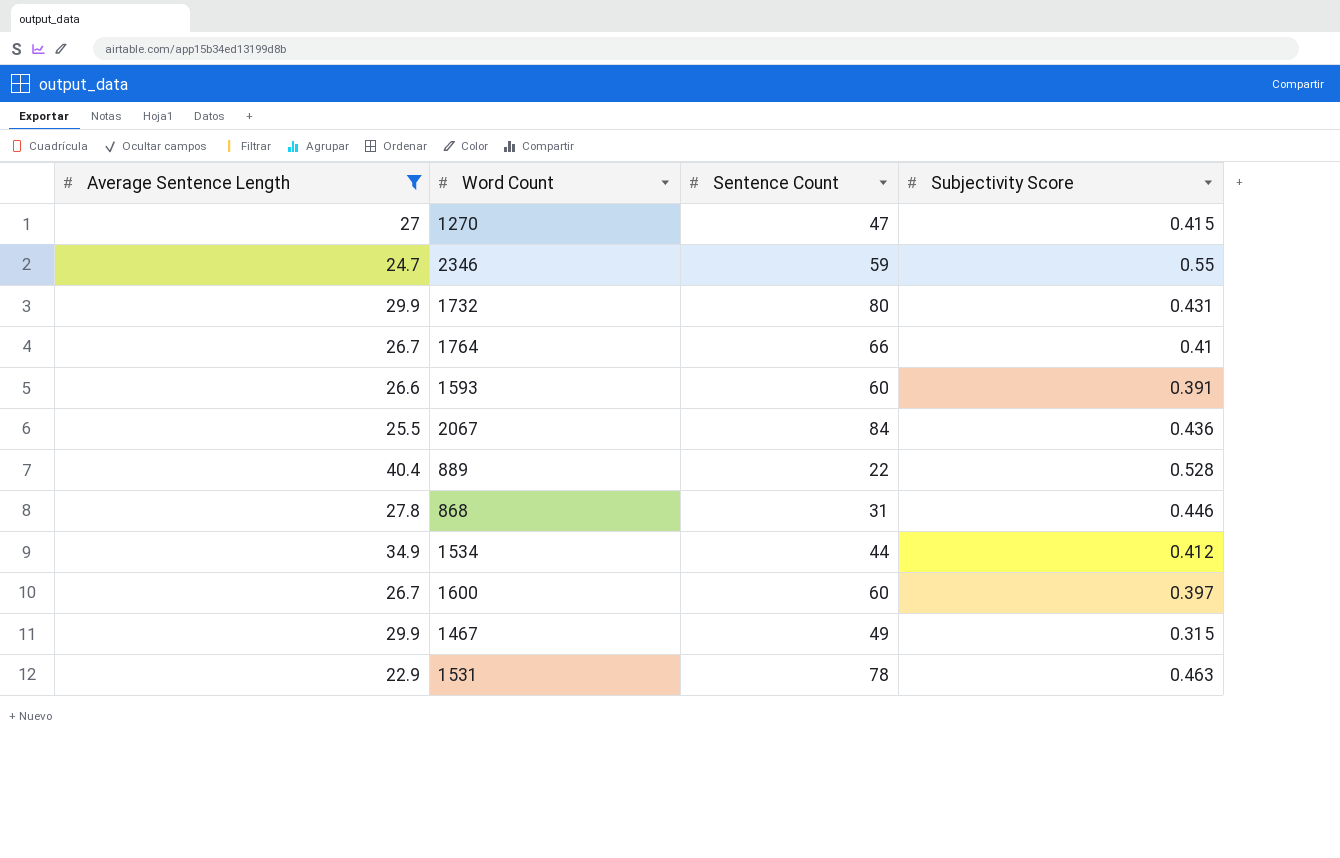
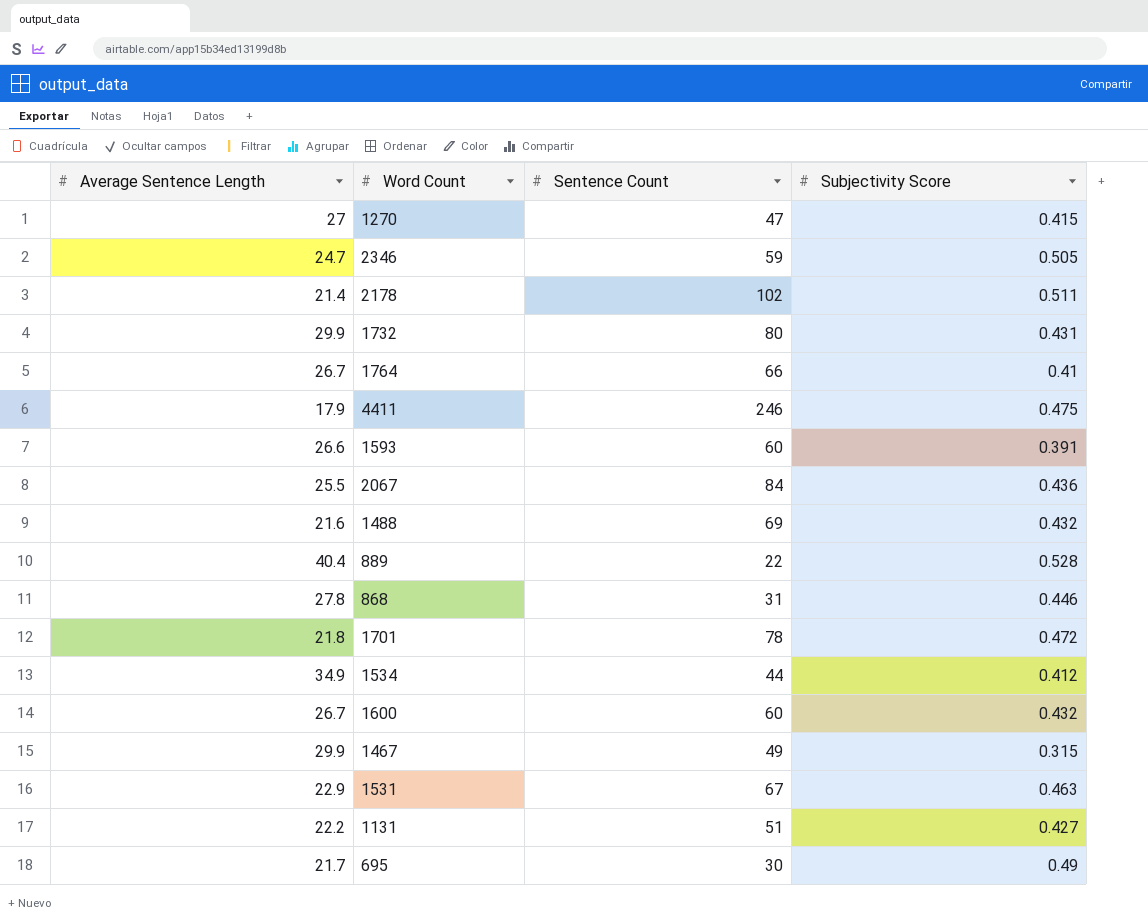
filter: Average Sentence Length >= 22.9 -> none
2346 | Subjectivity Score: 0.55 -> 0.505
1600 | Subjectivity Score: 0.397 -> 0.432
1531 | Sentence Count: 78 -> 67

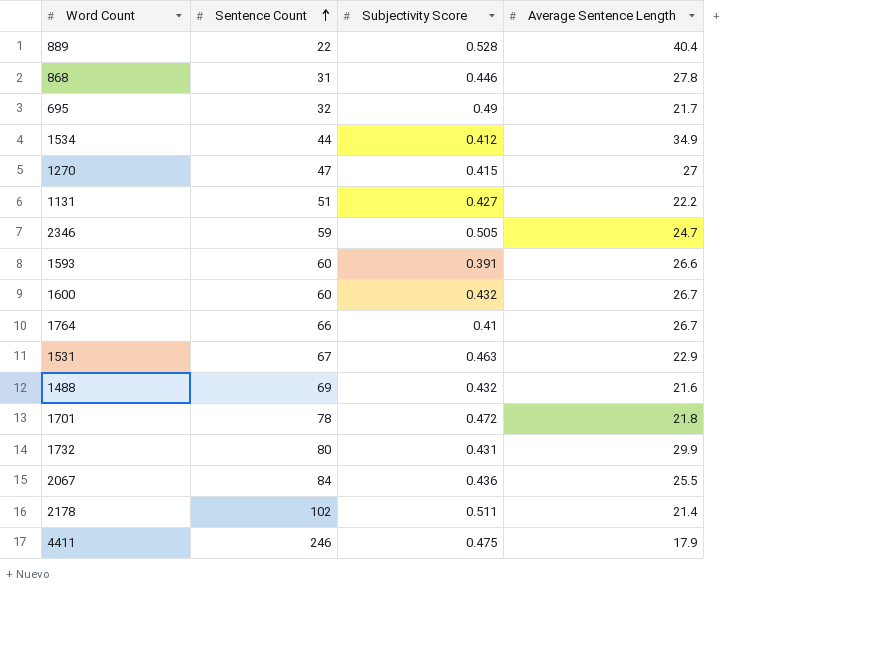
row order: none -> Sentence Count ascending
column Average Sentence Length | position: 1 -> 4
row 1467: 29.9 | 49 | 0.315 -> none
695 | Sentence Count: 30 -> 32

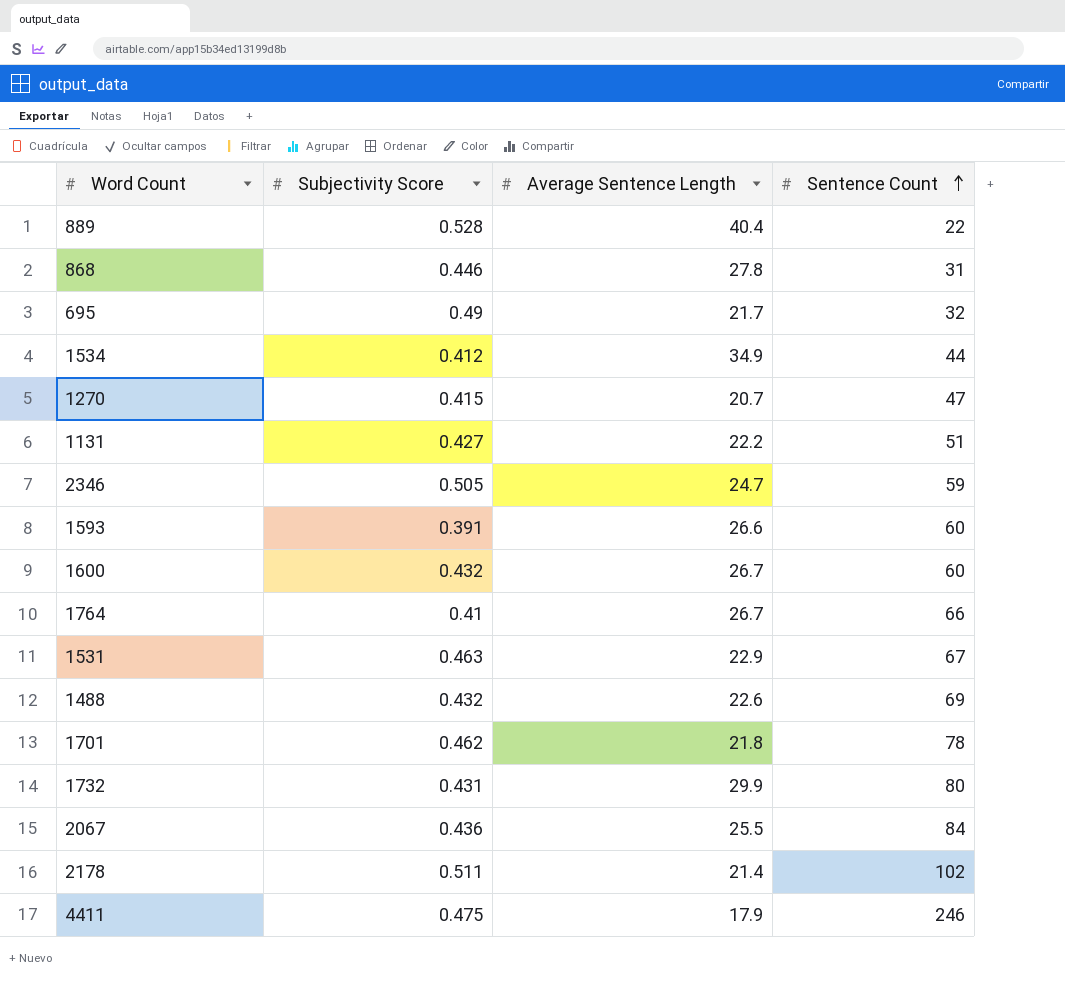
column Sentence Count | position: 2 -> 4
1270 | Average Sentence Length: 27 -> 20.7
1488 | Average Sentence Length: 21.6 -> 22.6
1701 | Subjectivity Score: 0.472 -> 0.462

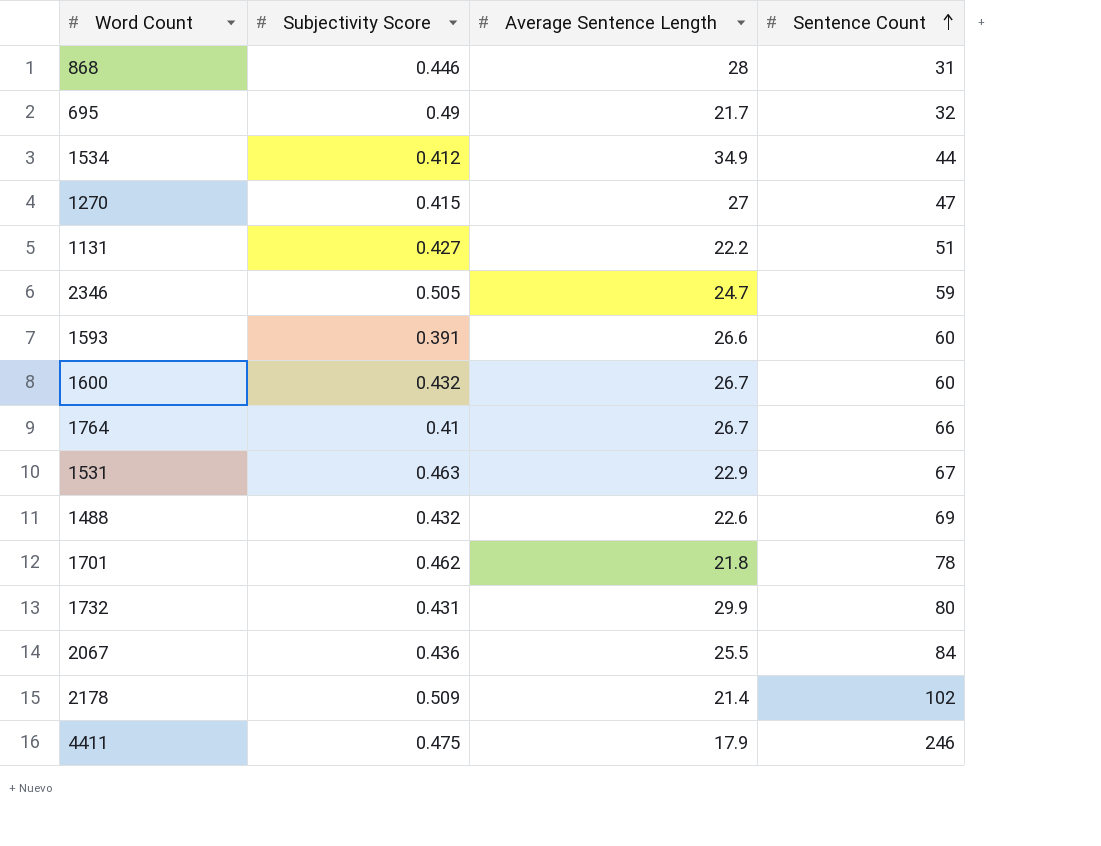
row 889: 0.528 | 40.4 | 22 -> none
868 | Average Sentence Length: 27.8 -> 28
1270 | Average Sentence Length: 20.7 -> 27
2178 | Subjectivity Score: 0.511 -> 0.509

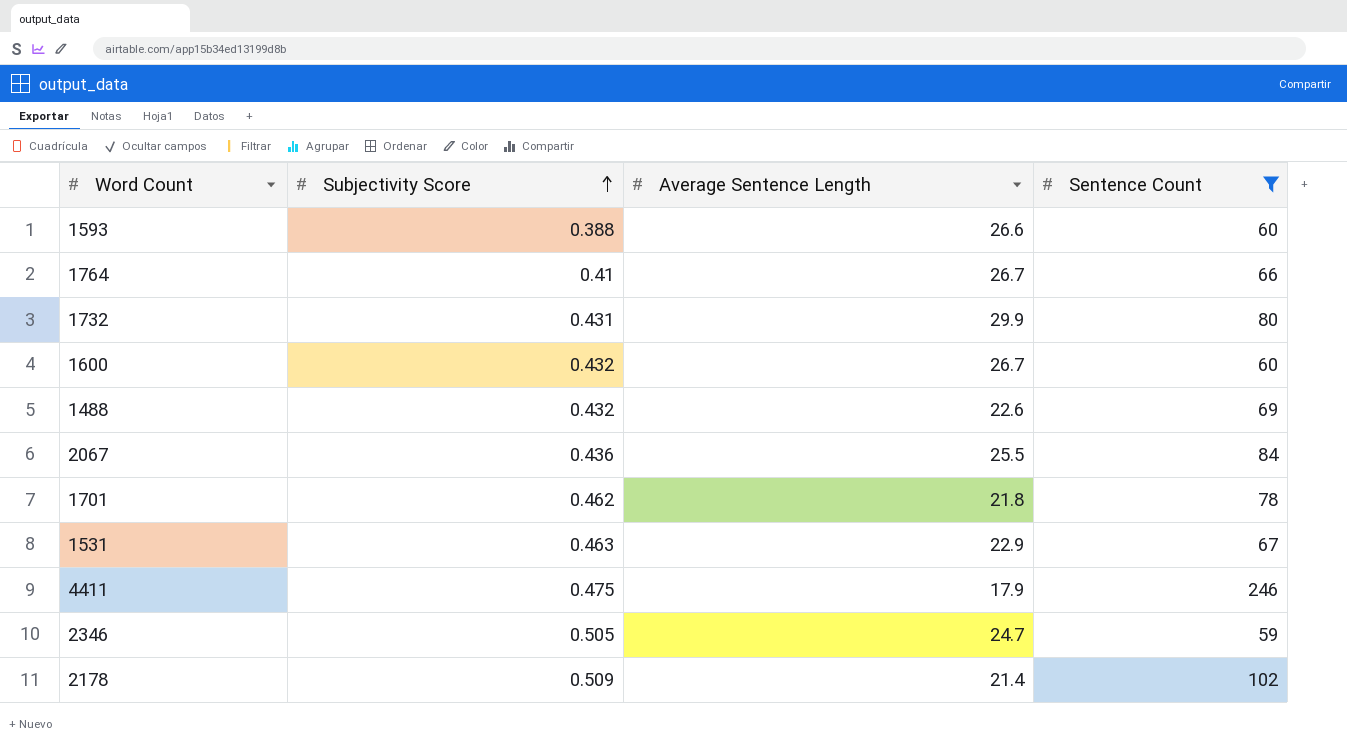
filter: none -> Sentence Count >= 59
row order: Sentence Count ascending -> Subjectivity Score ascending
1593 | Subjectivity Score: 0.391 -> 0.388

